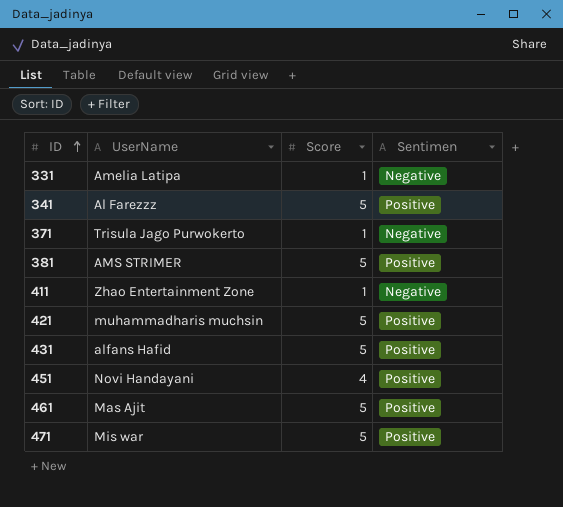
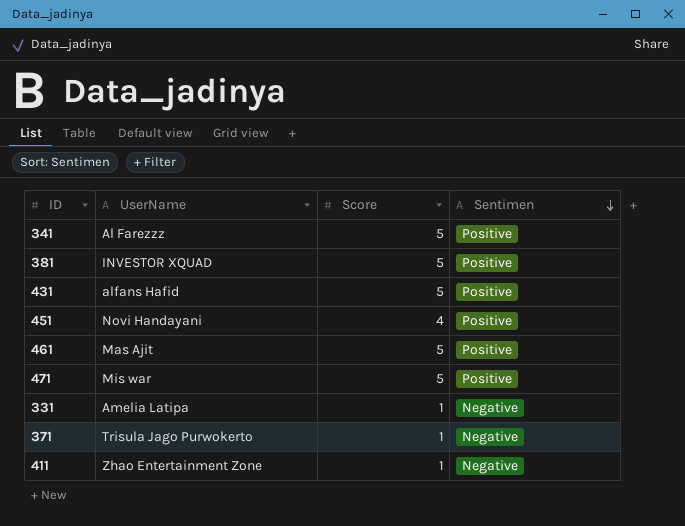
row order: ID ascending -> Sentimen descending
row 421: muhammadharis muchsin | 5 | Positive -> none
381 | UserName: AMS STRIMER -> INVESTOR XQUAD

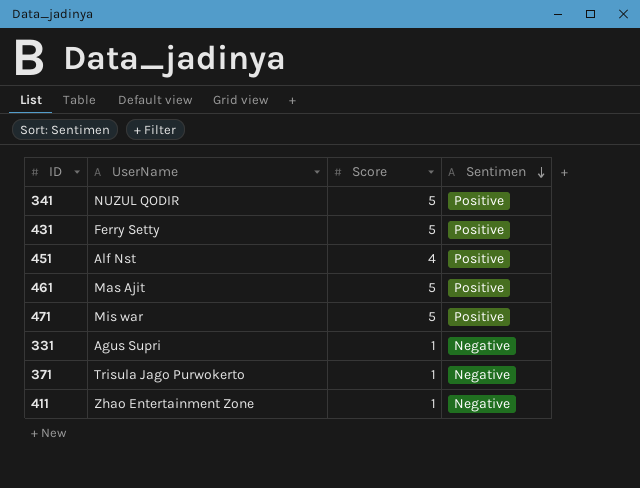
row 381: INVESTOR XQUAD | 5 | Positive -> none
341 | UserName: Al Farezzz -> NUZUL QODIR
431 | UserName: alfans Hafid -> Ferry Setty
451 | UserName: Novi Handayani -> Alf Nst
331 | UserName: Amelia Latipa -> Agus Supri

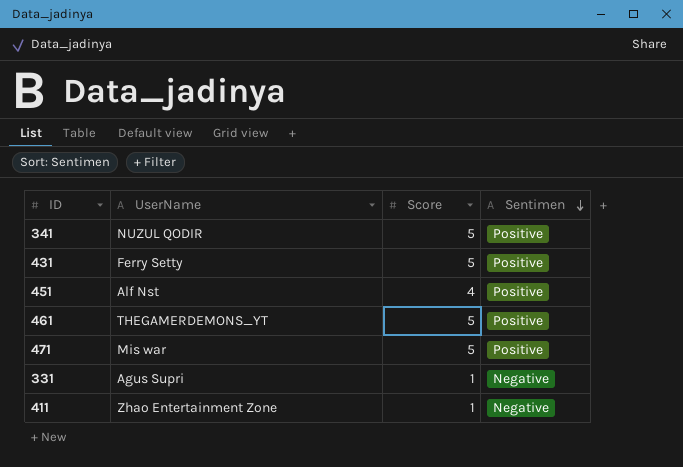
row 371: Trisula Jago Purwokerto | 1 | Negative -> none
461 | UserName: Mas Ajit -> THEGAMERDEMONS_YT

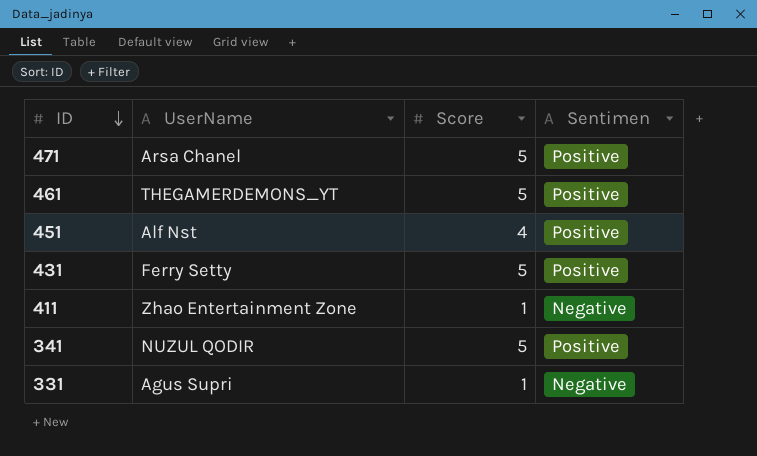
row order: Sentimen descending -> ID descending
471 | UserName: Mis war -> Arsa Chanel

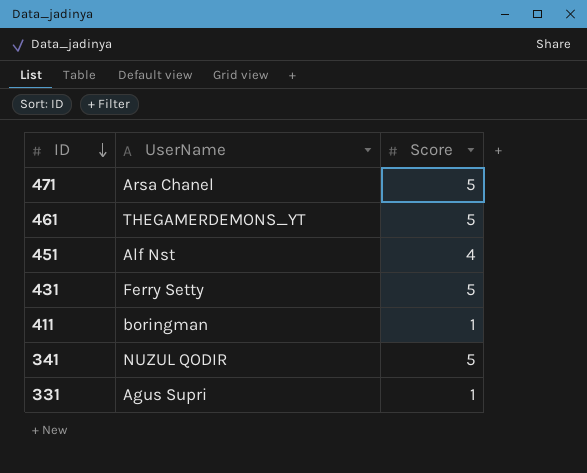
column Sentimen | position: 4 -> none
411 | UserName: Zhao Entertainment Zone -> boringman

